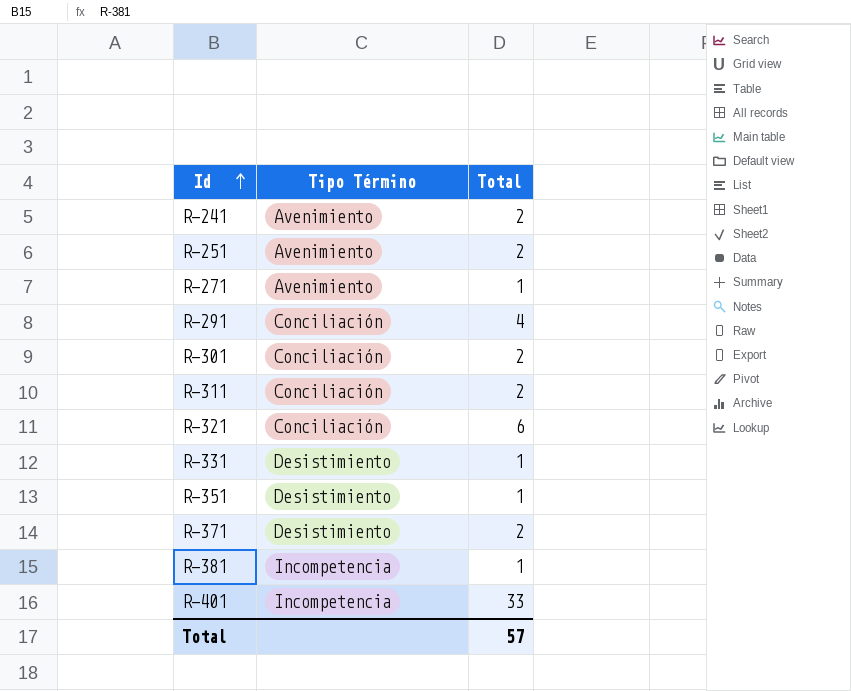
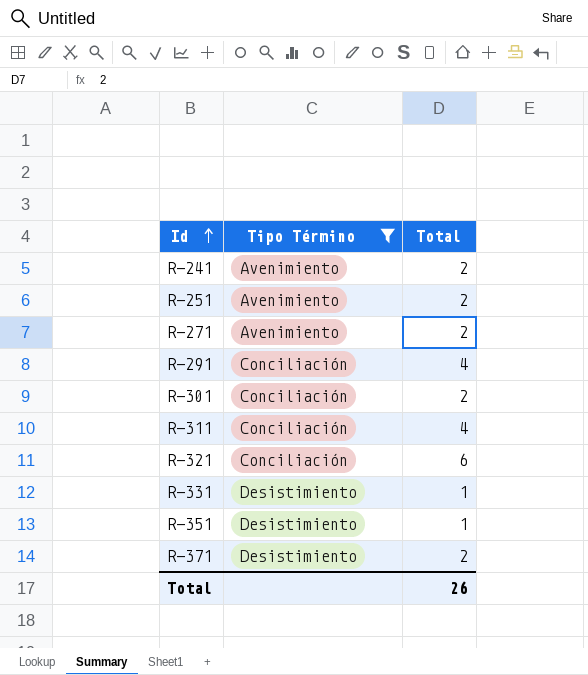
filter: none -> Tipo Término != Incompetencia
R-271 | Total: 1 -> 2
R-311 | Total: 2 -> 4
Total | Total: 57 -> 26

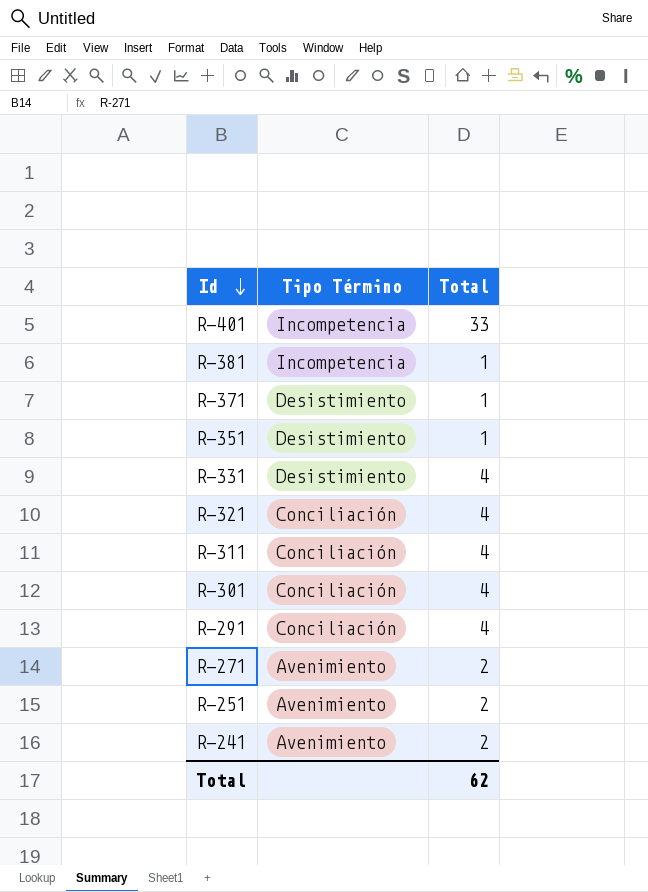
filter: Tipo Término != Incompetencia -> none
row order: Id ascending -> Id descending
R-371 | Total: 2 -> 1
R-331 | Total: 1 -> 4
R-321 | Total: 6 -> 4
R-301 | Total: 2 -> 4
Total | Total: 26 -> 62

